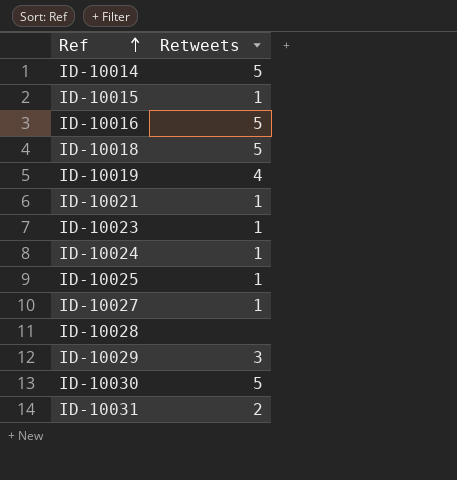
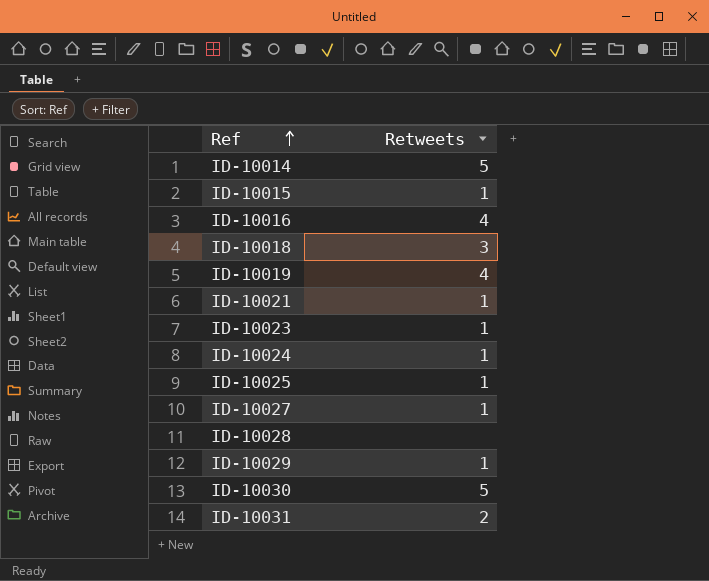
ID-10016 | Retweets: 5 -> 4
ID-10018 | Retweets: 5 -> 3
ID-10029 | Retweets: 3 -> 1

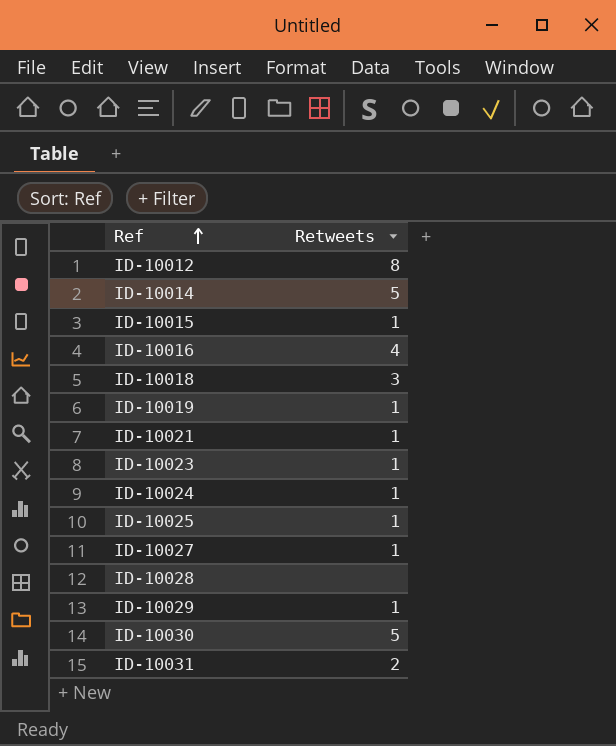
row ID-10012: none -> 8
ID-10019 | Retweets: 4 -> 1

